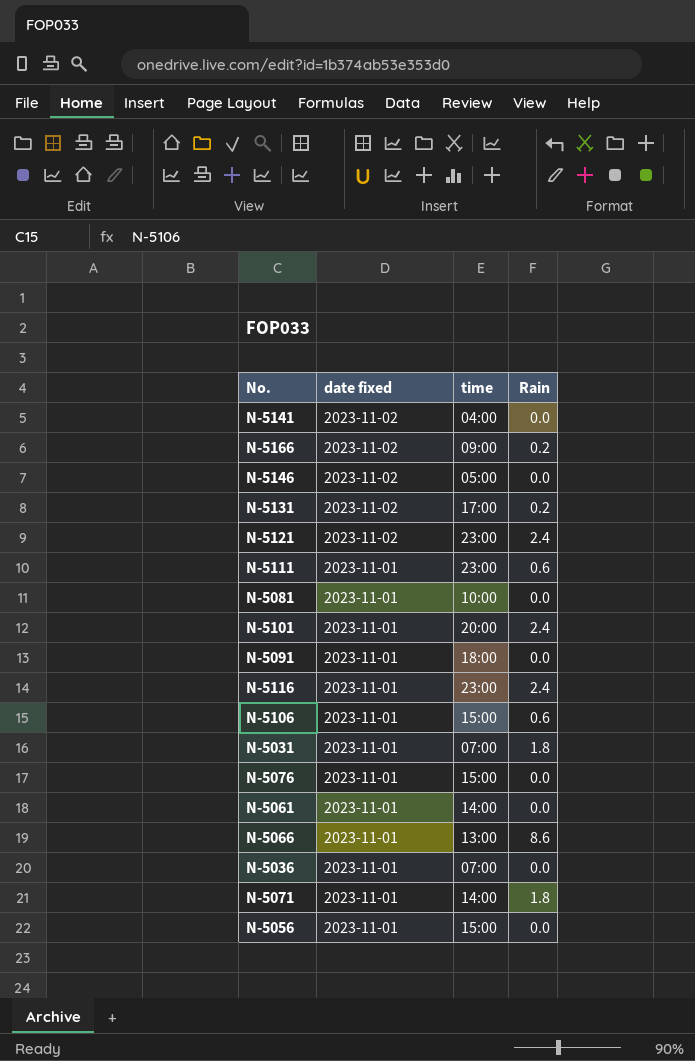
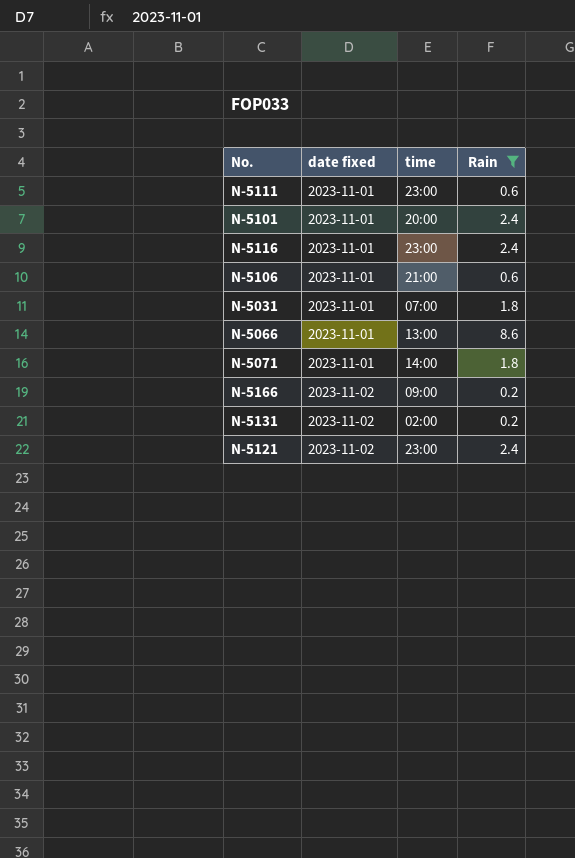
filter: none -> Rain != 0.0
row order: date fixed descending -> date fixed ascending
N-5106 | time: 15:00 -> 21:00
N-5131 | time: 17:00 -> 02:00

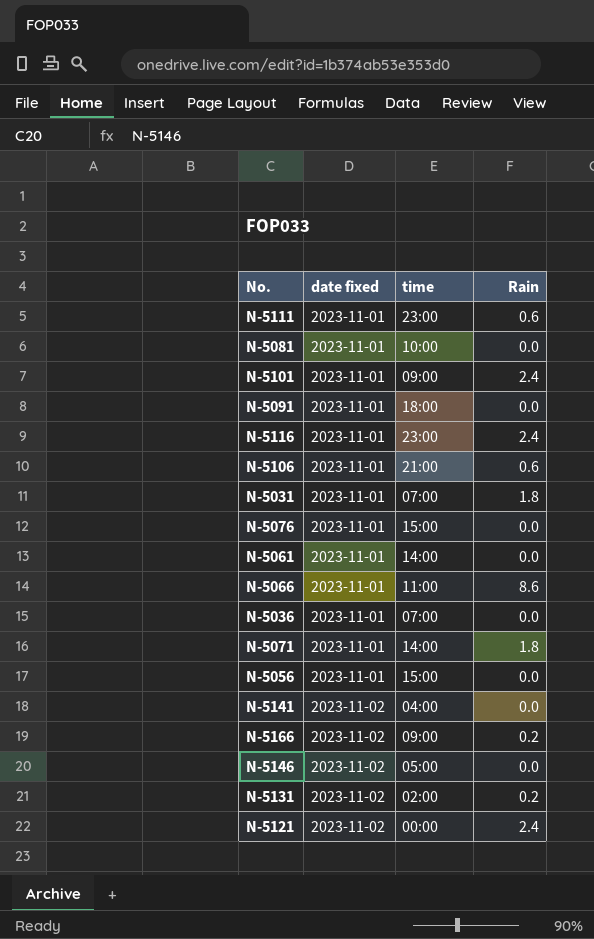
filter: Rain != 0.0 -> none
N-5101 | time: 20:00 -> 09:00
N-5066 | time: 13:00 -> 11:00
N-5121 | time: 23:00 -> 00:00

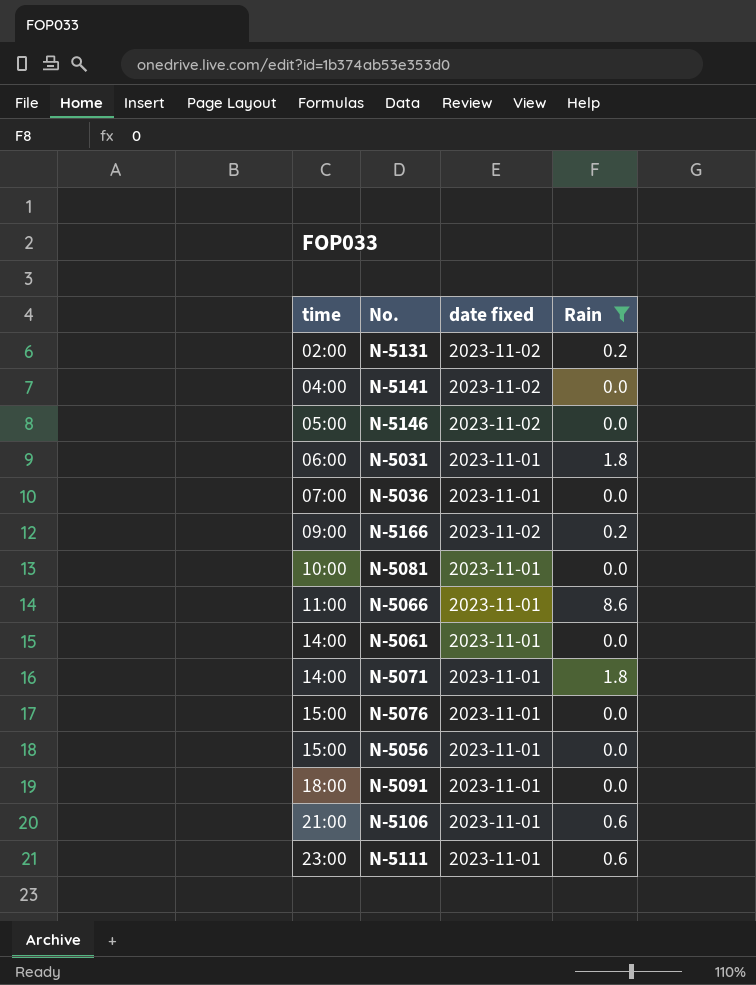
filter: none -> Rain != 2.4
row order: date fixed ascending -> time ascending
column time | position: 3 -> 1
N-5031 | time: 07:00 -> 06:00

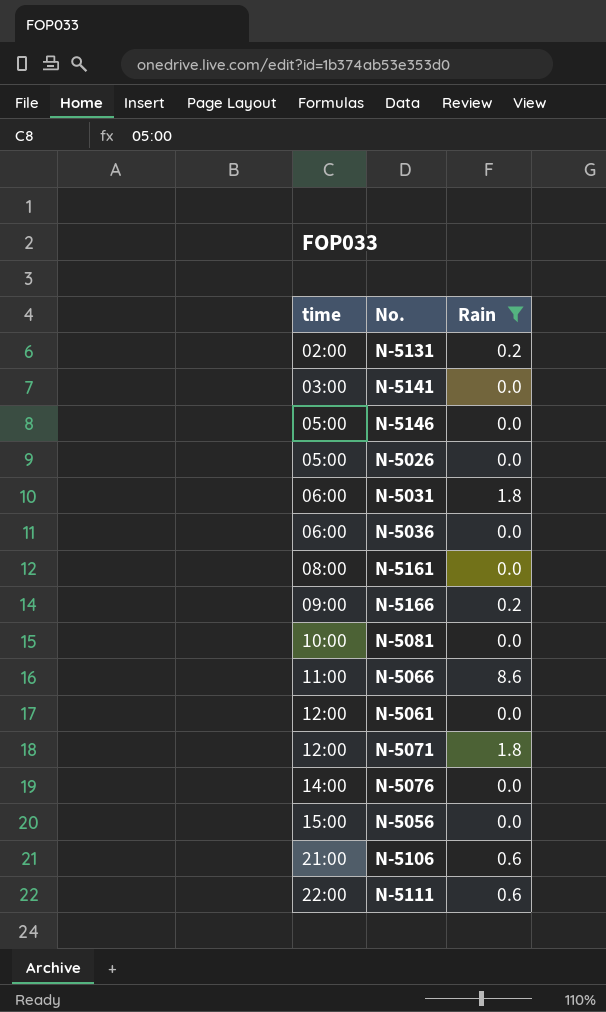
column date fixed | position: 3 -> none
row N-5091: 18:00 | 2023-11-01 | 0.0 -> none
N-5141 | time: 04:00 -> 03:00
row N-5026: none -> 05:00 | 0.0
N-5036 | time: 07:00 -> 06:00
row N-5161: none -> 08:00 | 0.0
N-5061 | time: 14:00 -> 12:00
N-5071 | time: 14:00 -> 12:00
N-5076 | time: 15:00 -> 14:00
N-5111 | time: 23:00 -> 22:00

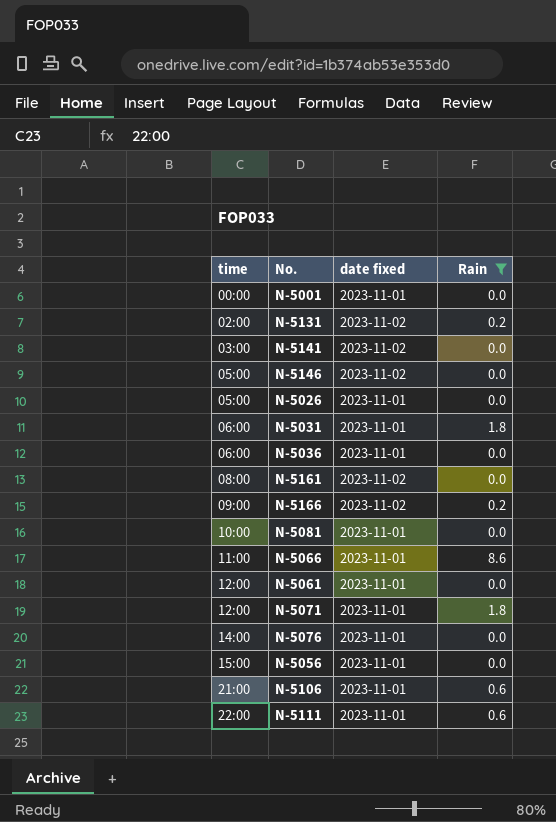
column date fixed | position: none -> 3
row N-5001: none -> 00:00 | 2023-11-01 | 0.0

